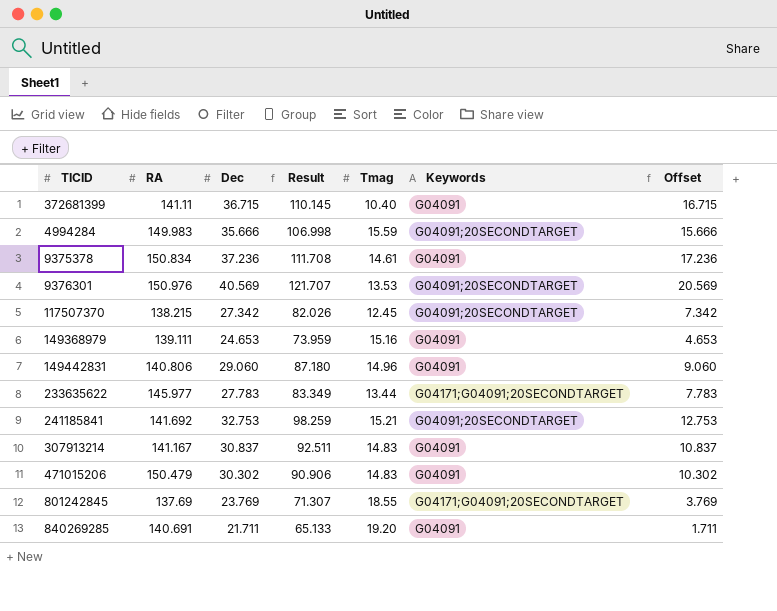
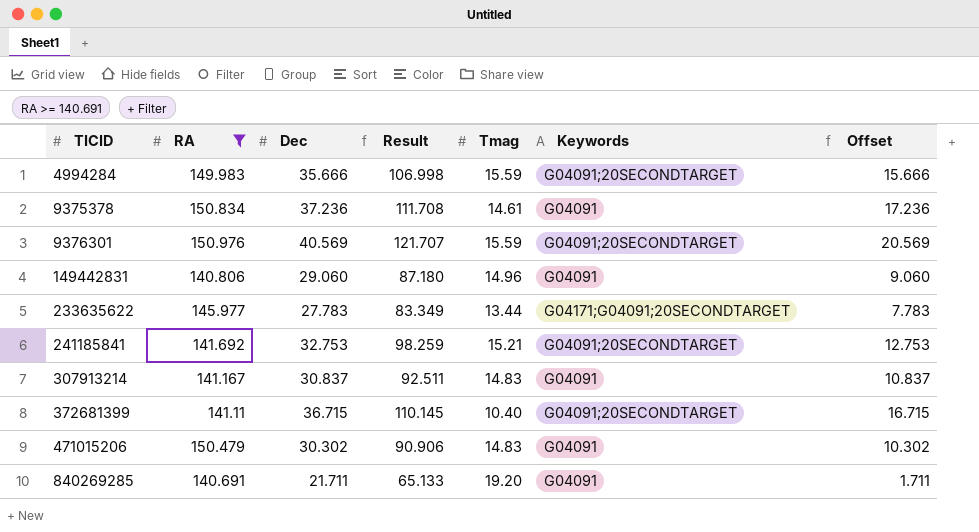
filter: none -> RA >= 140.691
row order: none -> TICID ascending
9376301 | Tmag: 13.53 -> 15.59
372681399 | Keywords: G04091 -> G04091;20SECONDTARGET

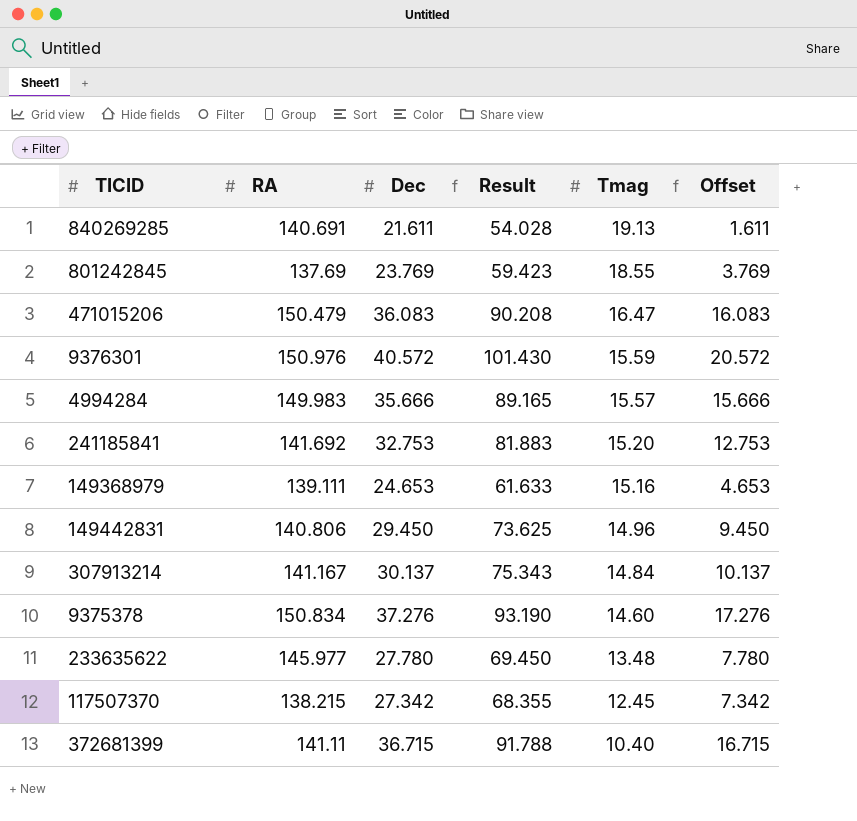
filter: RA >= 140.691 -> none
row order: TICID ascending -> Tmag descending
column Keywords | position: 6 -> none
column Result | formula: [Dec] * 3 -> [Dec] * 2.5
840269285 | Dec: 21.711 -> 21.611
840269285 | Tmag: 19.20 -> 19.13
840269285 | Offset: 1.711 -> 1.611
471015206 | Dec: 30.302 -> 36.083
471015206 | Tmag: 14.83 -> 16.47
471015206 | Offset: 10.302 -> 16.083
9376301 | Dec: 40.569 -> 40.572
9376301 | Offset: 20.569 -> 20.572
4994284 | Tmag: 15.59 -> 15.57
241185841 | Tmag: 15.21 -> 15.20
149442831 | Dec: 29.060 -> 29.450
149442831 | Offset: 9.060 -> 9.450
307913214 | Dec: 30.837 -> 30.137
307913214 | Tmag: 14.83 -> 14.84
307913214 | Offset: 10.837 -> 10.137
9375378 | Dec: 37.236 -> 37.276
9375378 | Tmag: 14.61 -> 14.60
9375378 | Offset: 17.236 -> 17.276
233635622 | Dec: 27.783 -> 27.780
233635622 | Tmag: 13.44 -> 13.48
233635622 | Offset: 7.783 -> 7.780

